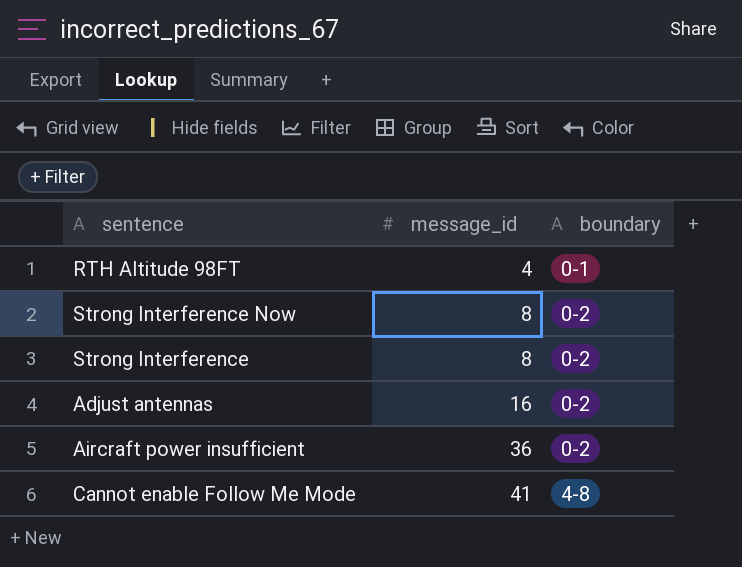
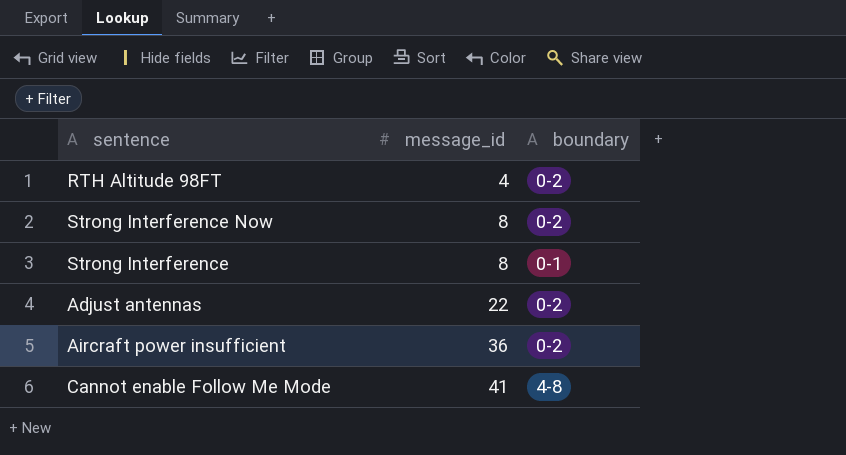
RTH Altitude 98FT | boundary: 0-1 -> 0-2
Strong Interference | boundary: 0-2 -> 0-1
Adjust antennas | message_id: 16 -> 22

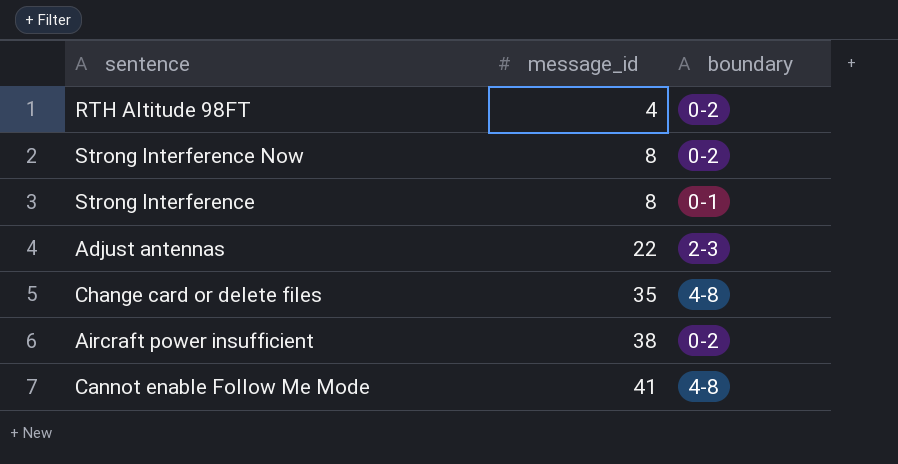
Adjust antennas | boundary: 0-2 -> 2-3
row Change card or delete files: none -> 35 | 4-8
Aircraft power insufficient | message_id: 36 -> 38

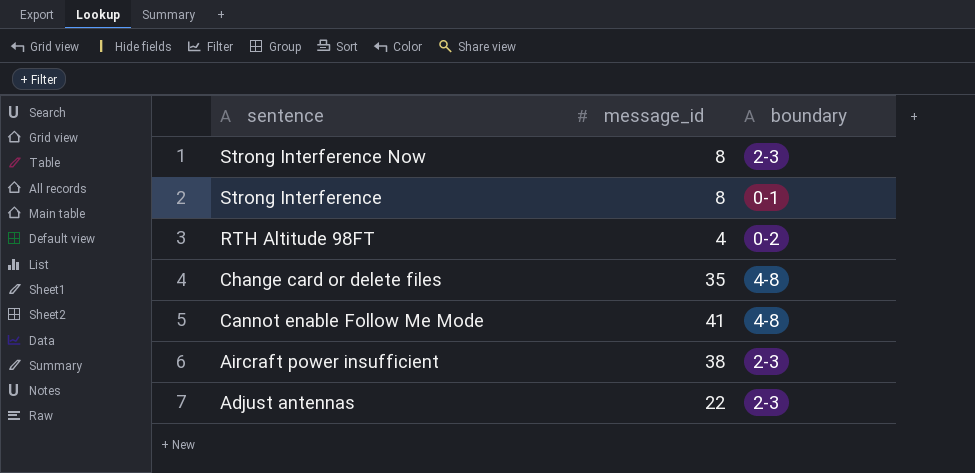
row order: message_id ascending -> sentence descending
Strong Interference Now | boundary: 0-2 -> 2-3
Aircraft power insufficient | boundary: 0-2 -> 2-3

